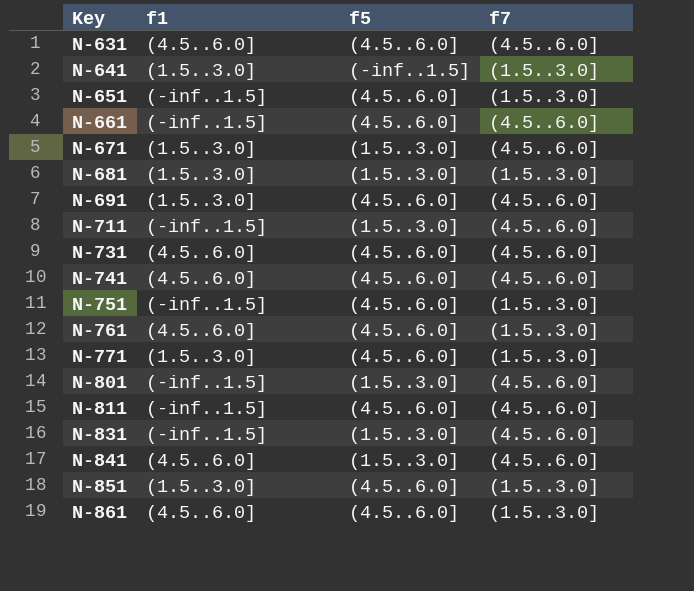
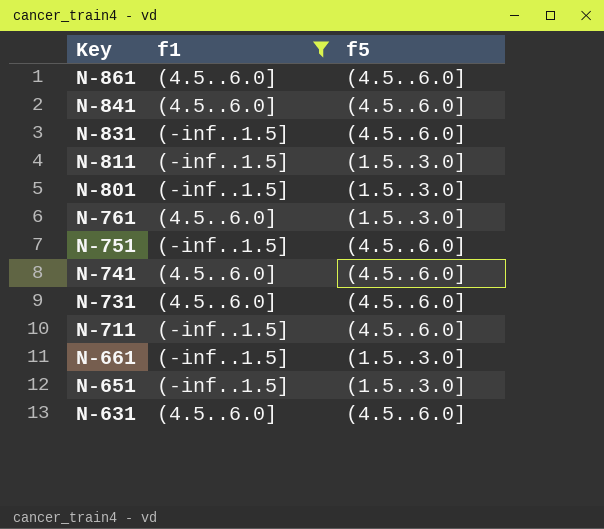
filter: none -> f1 != (1.5..3.0]
row order: Key ascending -> Key descending
column f7 | position: 4 -> none
N-841 | f5: (1.5..3.0] -> (4.5..6.0]
N-831 | f5: (1.5..3.0] -> (4.5..6.0]
N-811 | f5: (4.5..6.0] -> (1.5..3.0]
N-761 | f5: (4.5..6.0] -> (1.5..3.0]
N-711 | f5: (1.5..3.0] -> (4.5..6.0]
N-661 | f5: (4.5..6.0] -> (1.5..3.0]
N-651 | f5: (4.5..6.0] -> (1.5..3.0]

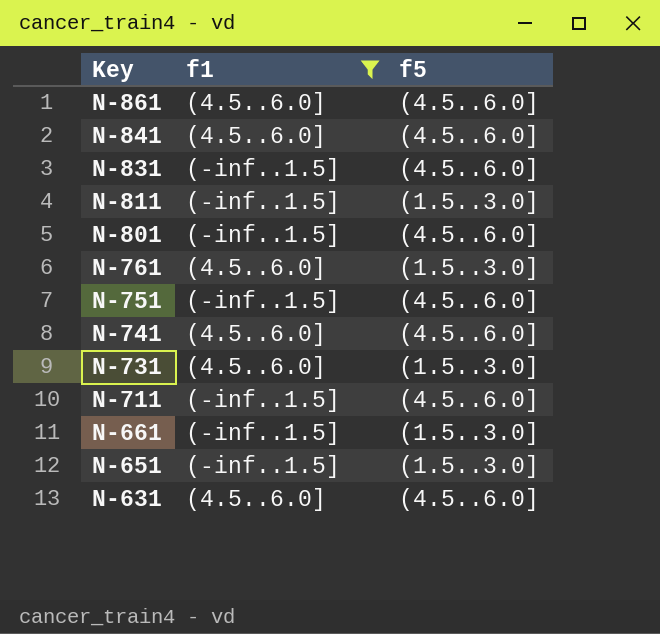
N-801 | f5: (1.5..3.0] -> (4.5..6.0]
N-731 | f5: (4.5..6.0] -> (1.5..3.0]

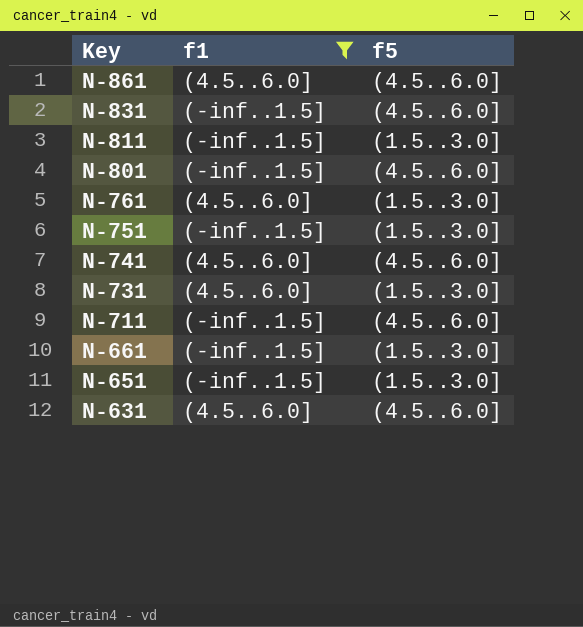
row N-841: (4.5..6.0] | (4.5..6.0] -> none
N-751 | f5: (4.5..6.0] -> (1.5..3.0]

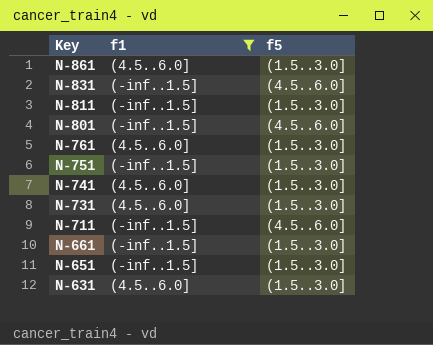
N-861 | f5: (4.5..6.0] -> (1.5..3.0]
N-741 | f5: (4.5..6.0] -> (1.5..3.0]
N-631 | f5: (4.5..6.0] -> (1.5..3.0]

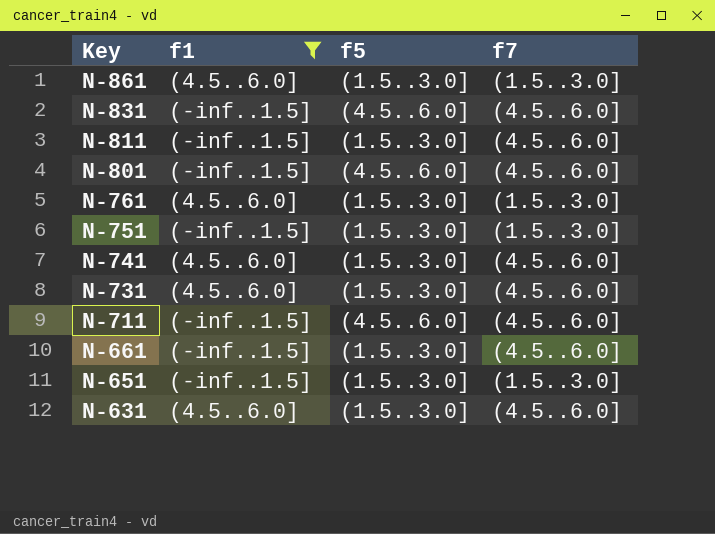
column f7 | position: none -> 4

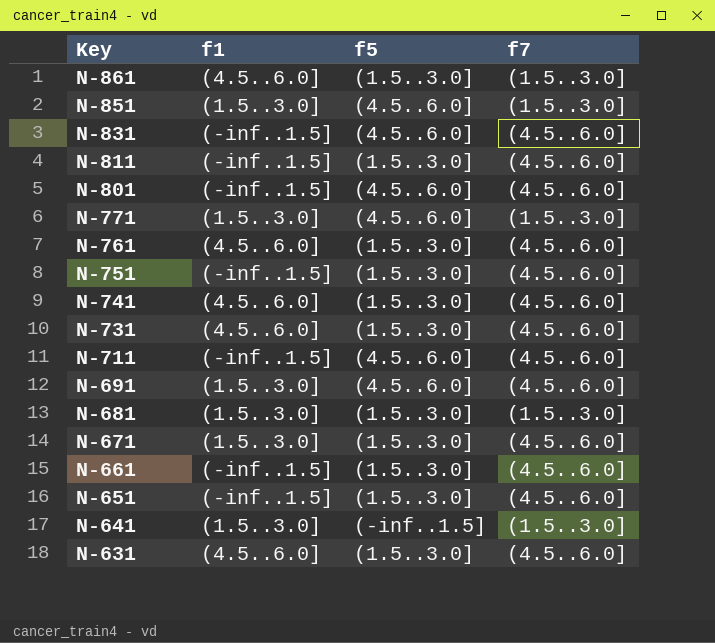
filter: f1 != (1.5..3.0] -> none
N-761 | f7: (1.5..3.0] -> (4.5..6.0]
N-751 | f7: (1.5..3.0] -> (4.5..6.0]
N-651 | f7: (1.5..3.0] -> (4.5..6.0]

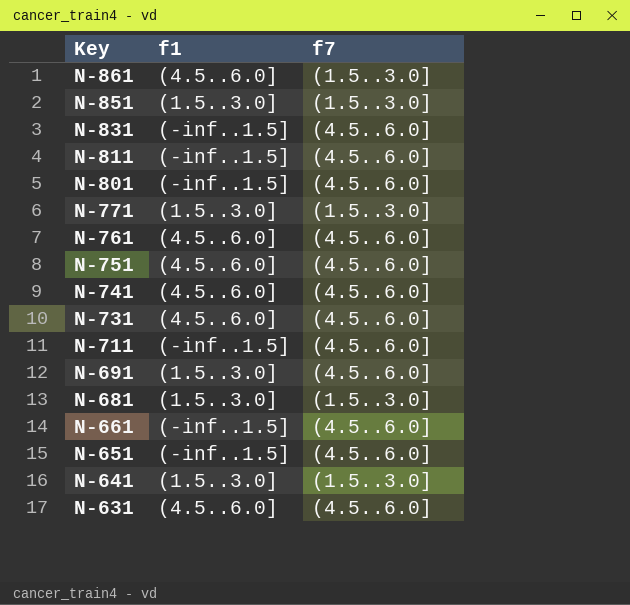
column f5 | position: 3 -> none
row N-671: (1.5..3.0] | (1.5..3.0] | (4.5..6.0] -> none
N-751 | f1: (-inf..1.5] -> (4.5..6.0]

